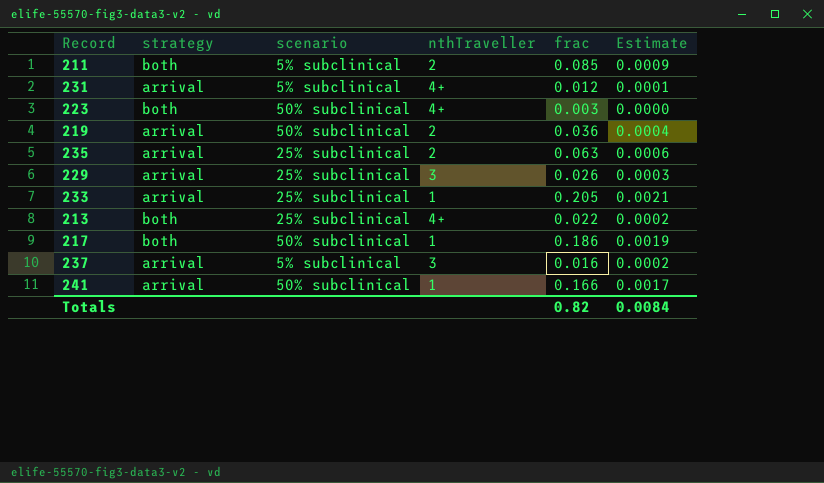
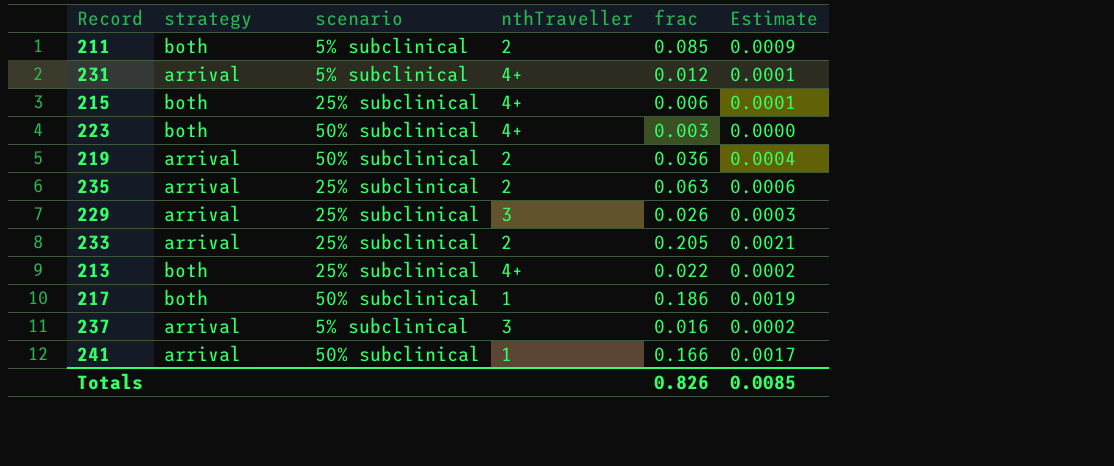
row 215: none -> both | 25% subclinical | 4+ | 0.006 | 0.0001
233 | nthTraveller: 1 -> 2
Totals | frac: 0.82 -> 0.826
Totals | Estimate: 0.0084 -> 0.0085

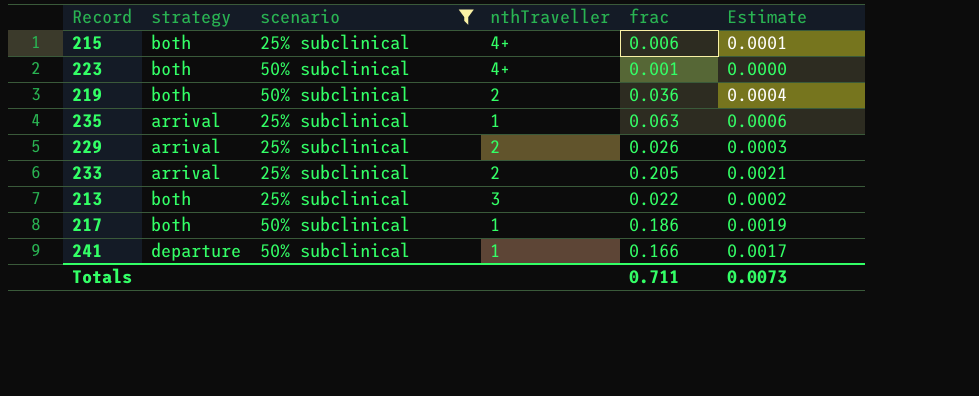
filter: none -> scenario != 5% subclinical
223 | frac: 0.003 -> 0.001
219 | strategy: arrival -> both
235 | nthTraveller: 2 -> 1
229 | nthTraveller: 3 -> 2
213 | nthTraveller: 4+ -> 3
241 | strategy: arrival -> departure
Totals | frac: 0.826 -> 0.711
Totals | Estimate: 0.0085 -> 0.0073

